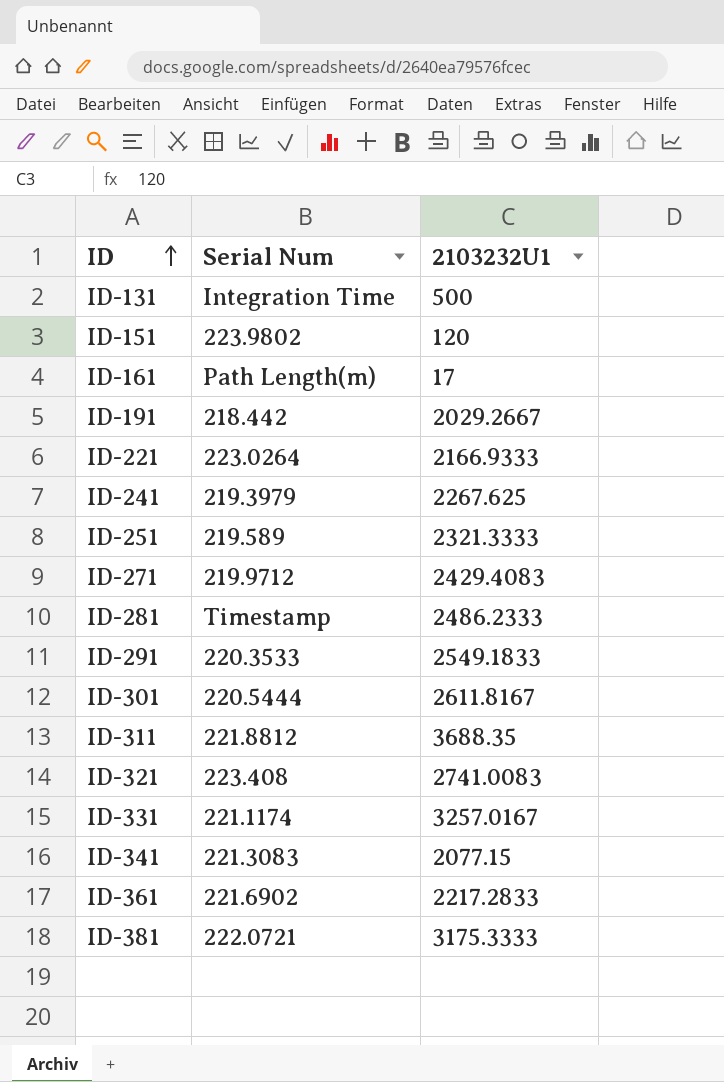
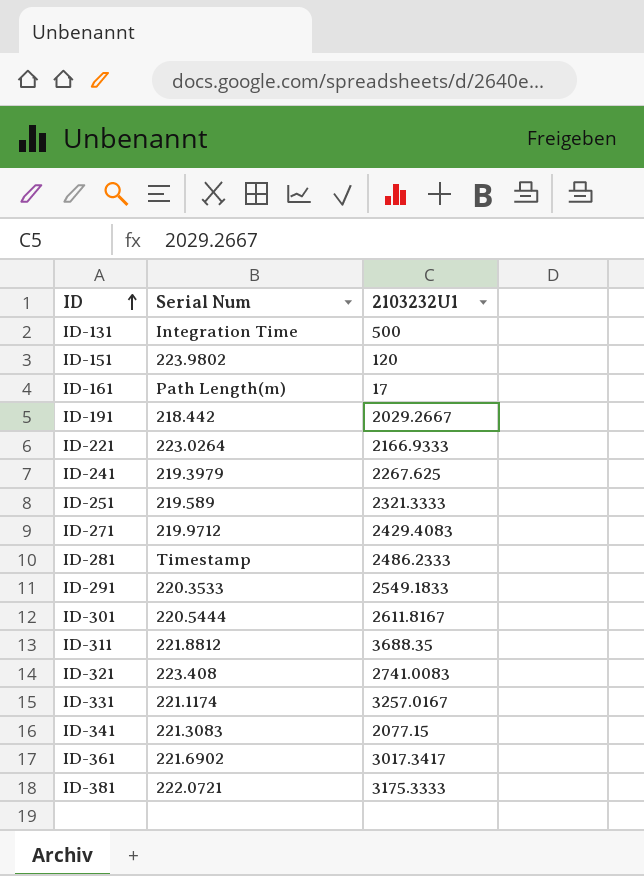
ID-361 | 2103232U1: 2217.2833 -> 3017.3417

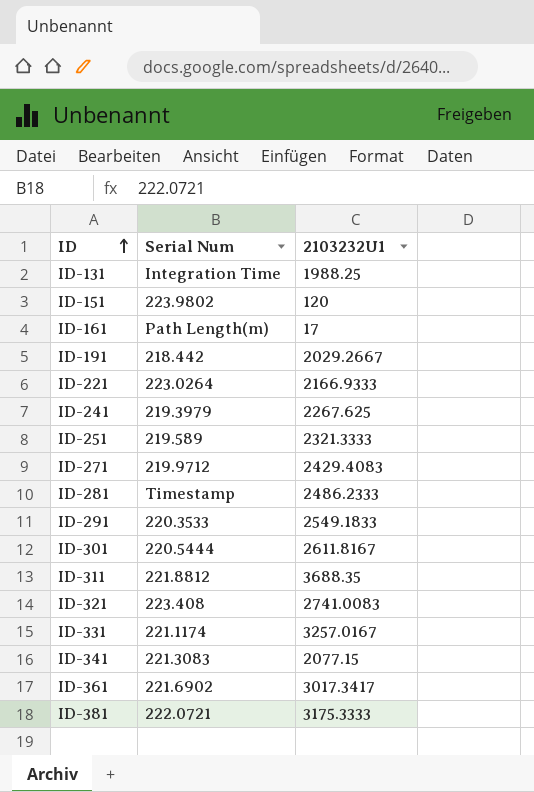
ID-131 | 2103232U1: 500 -> 1988.25

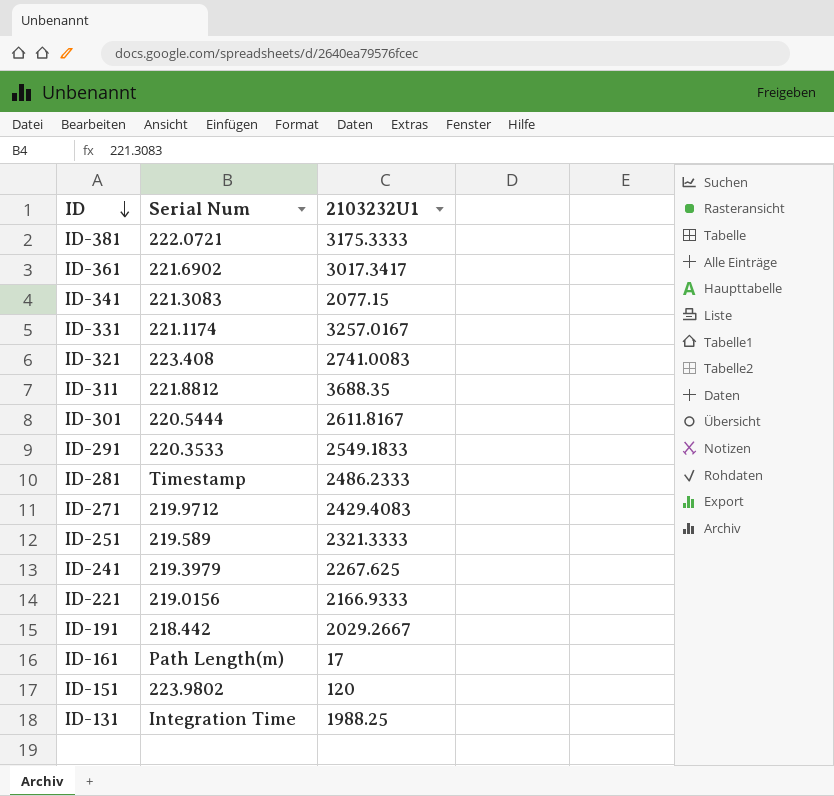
row order: ID ascending -> ID descending
ID-221 | Serial Num: 223.0264 -> 219.0156

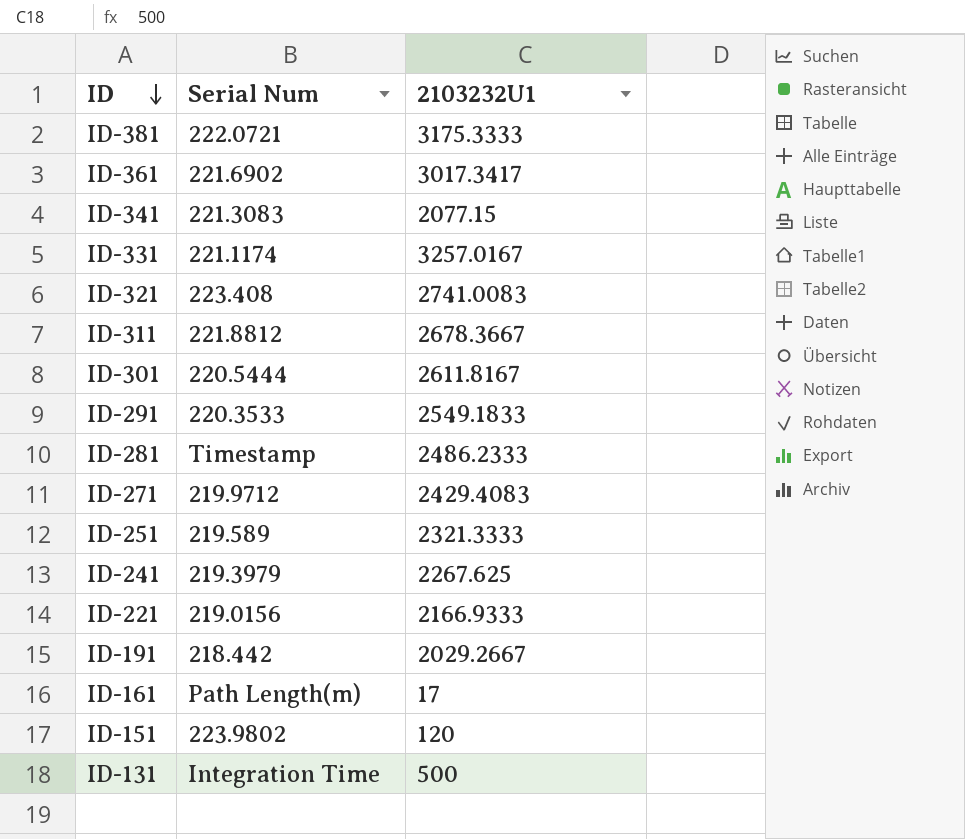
ID-311 | 2103232U1: 3688.35 -> 2678.3667
ID-131 | 2103232U1: 1988.25 -> 500

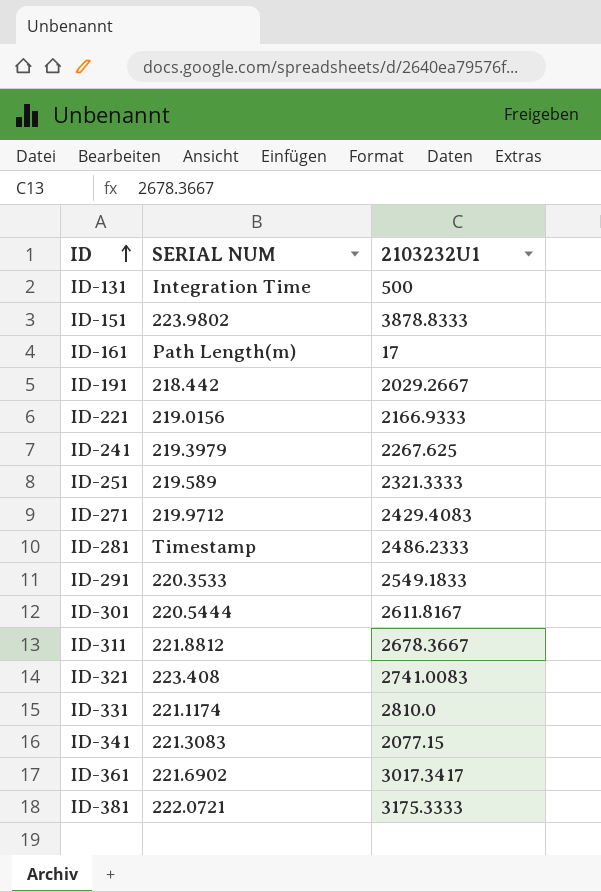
row order: ID descending -> ID ascending
column name: Serial Num -> SERIAL NUM
ID-151 | 2103232U1: 120 -> 3878.8333
ID-331 | 2103232U1: 3257.0167 -> 2810.0

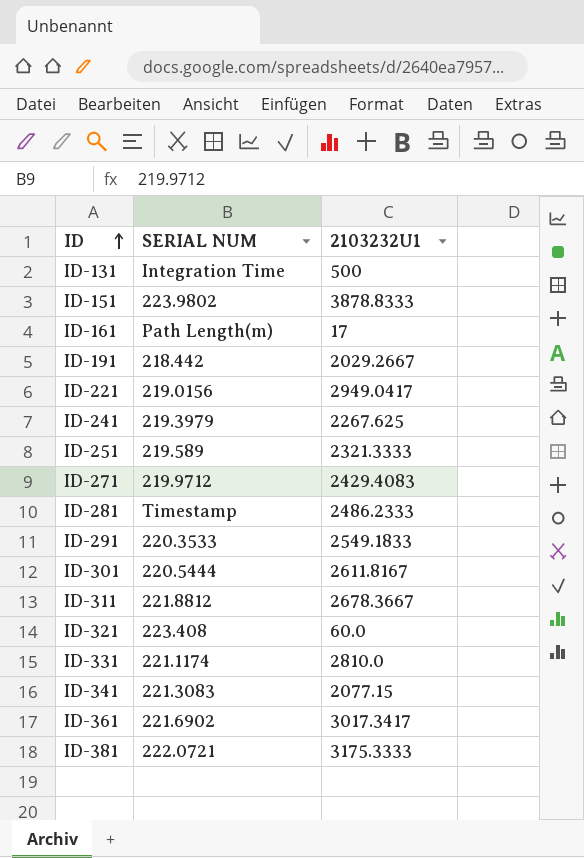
ID-221 | 2103232U1: 2166.9333 -> 2949.0417
ID-321 | 2103232U1: 2741.0083 -> 60.0

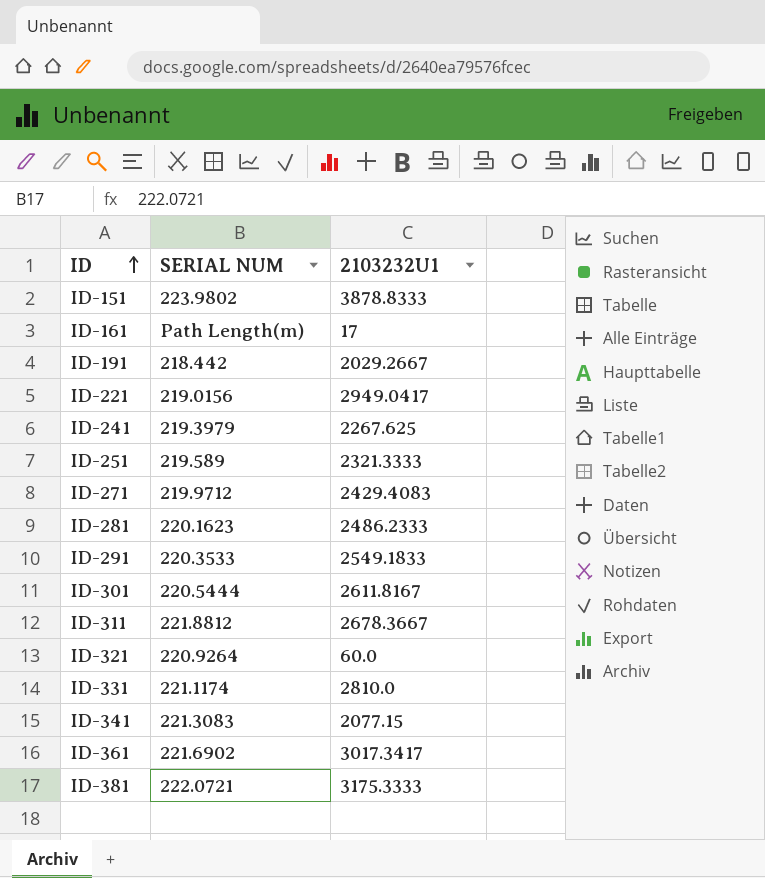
row ID-131: Integration Time | 500 -> none
ID-281 | SERIAL NUM: Timestamp -> 220.1623
ID-321 | SERIAL NUM: 223.408 -> 220.9264

